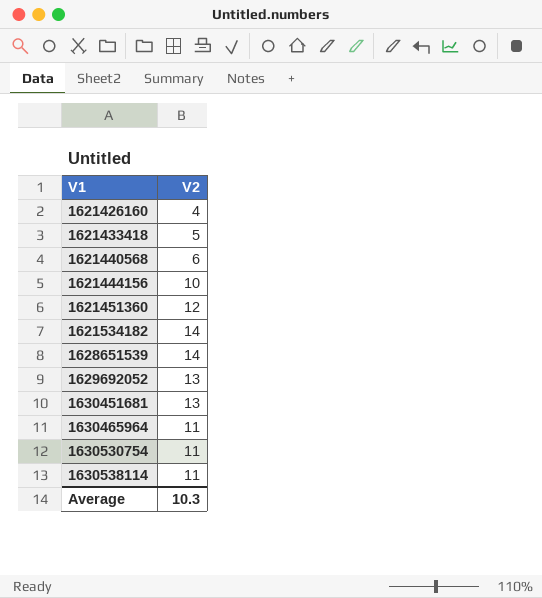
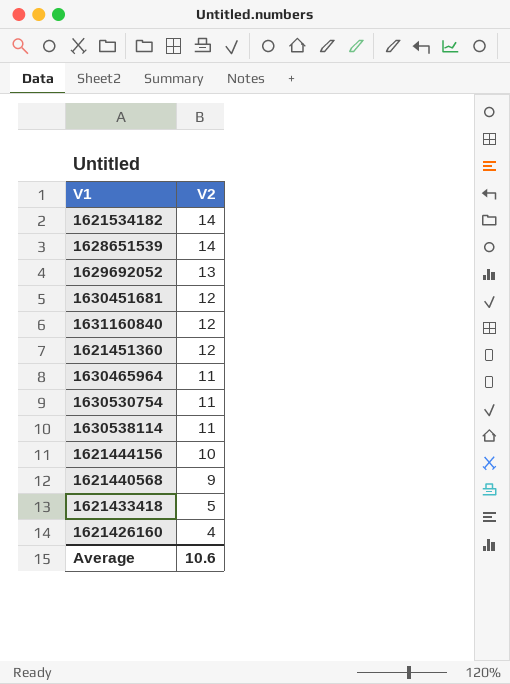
row order: V1 ascending -> V2 descending
1630451681 | V2: 13 -> 12
row 1631160840: none -> 12
1621440568 | V2: 6 -> 9
Average | V2: 10.3 -> 10.6

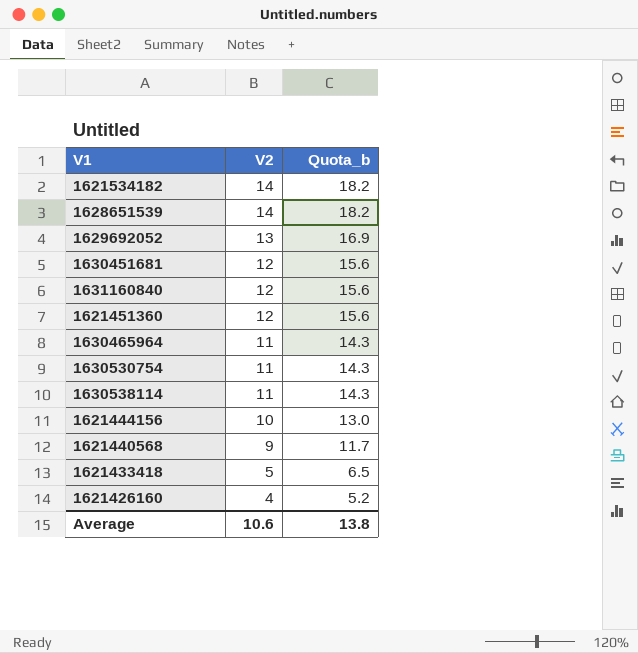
column Quota_b | formula: none -> [V2] * 1.3

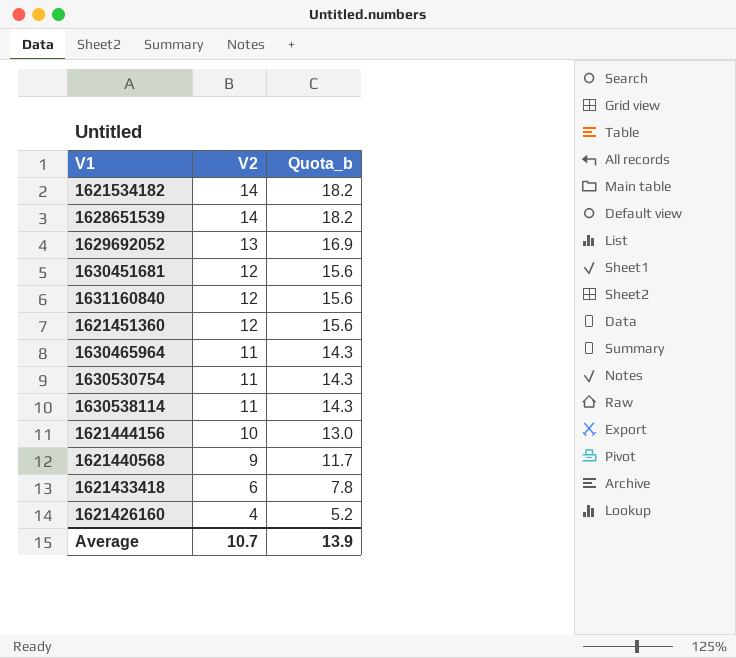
1621433418 | V2: 5 -> 6
1621433418 | Quota_b: 6.5 -> 7.8
Average | V2: 10.6 -> 10.7
Average | Quota_b: 13.8 -> 13.9

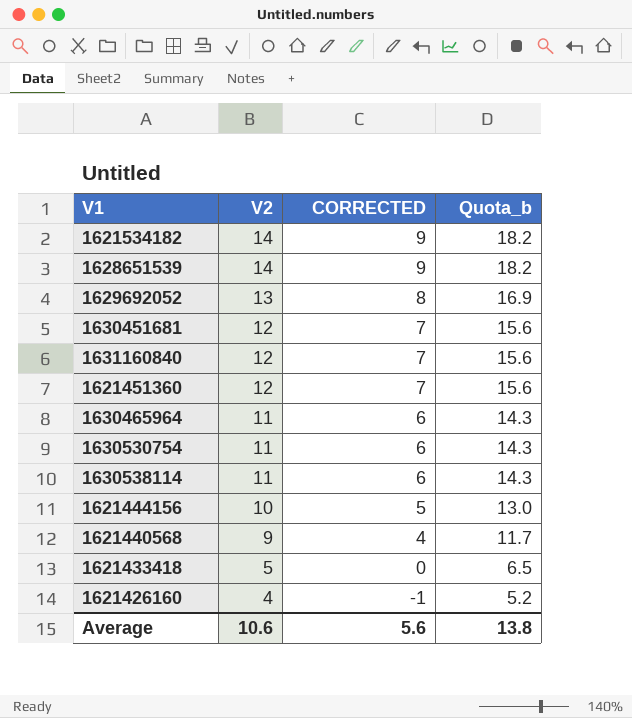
column CORRECTED | formula: none -> [V2] - 5
1621433418 | V2: 6 -> 5
1621433418 | Quota_b: 7.8 -> 6.5
Average | V2: 10.7 -> 10.6
Average | Quota_b: 13.9 -> 13.8

